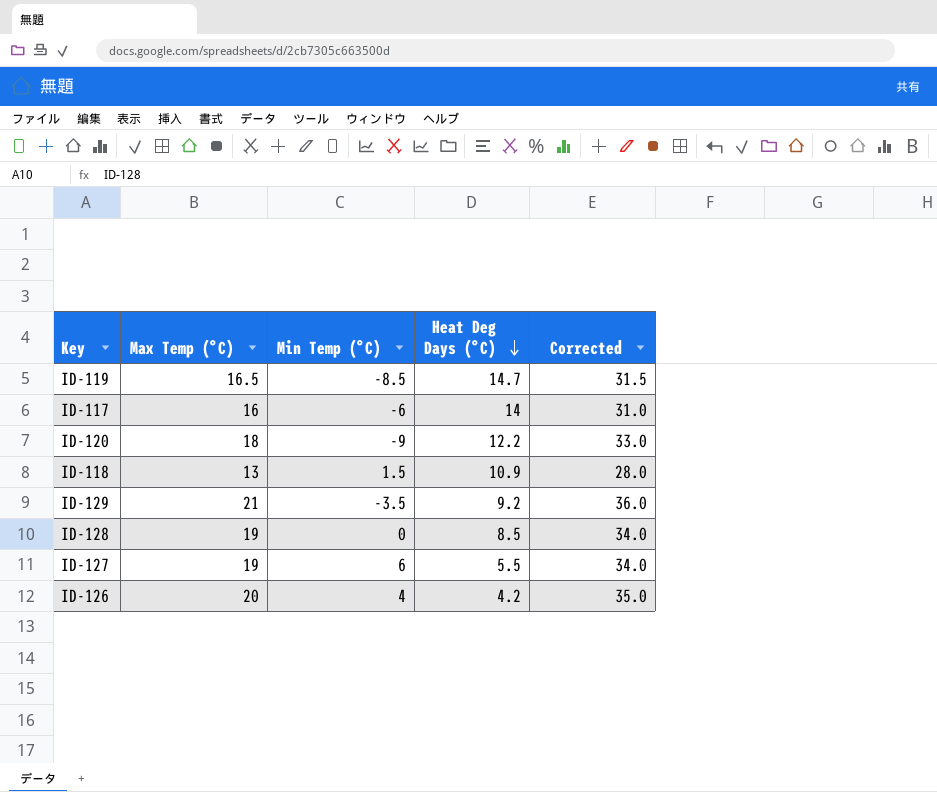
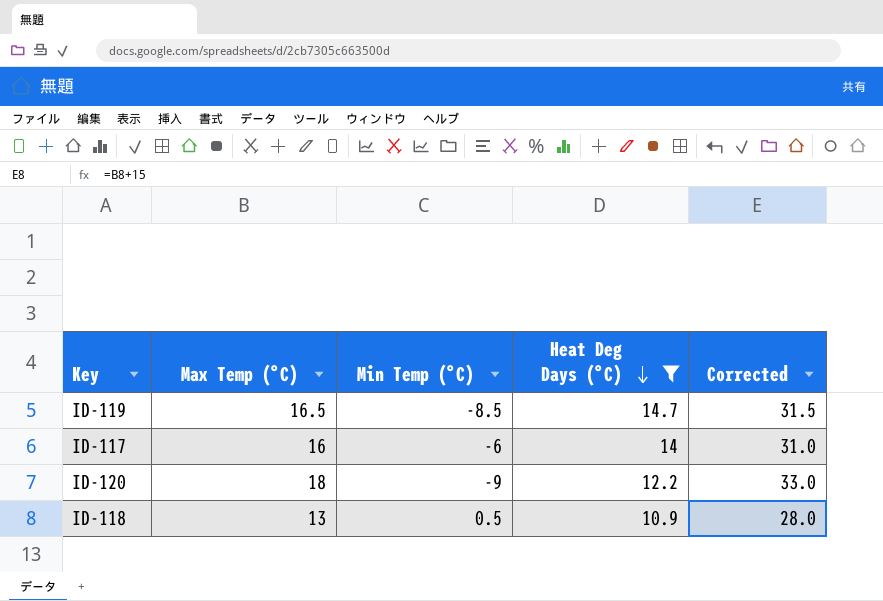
filter: none -> Heat Deg Days (°C) >= 10.9
ID-118 | Min Temp (°C): 1.5 -> 0.5

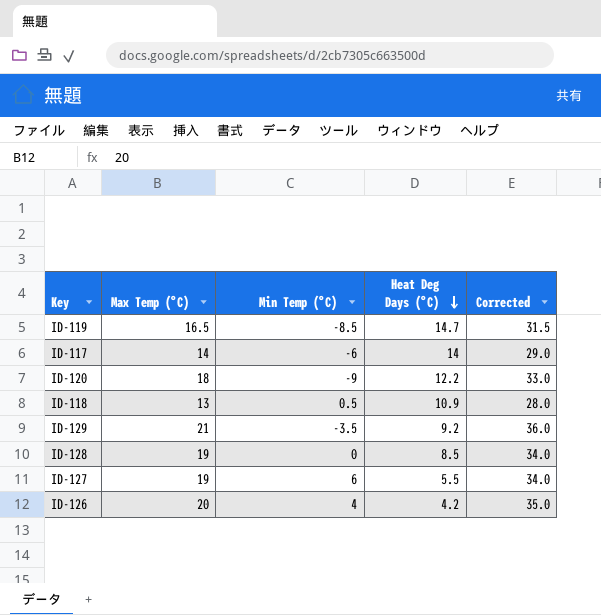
filter: Heat Deg Days (°C) >= 10.9 -> none
ID-117 | Max Temp (°C): 16 -> 14
ID-117 | Corrected: 31.0 -> 29.0

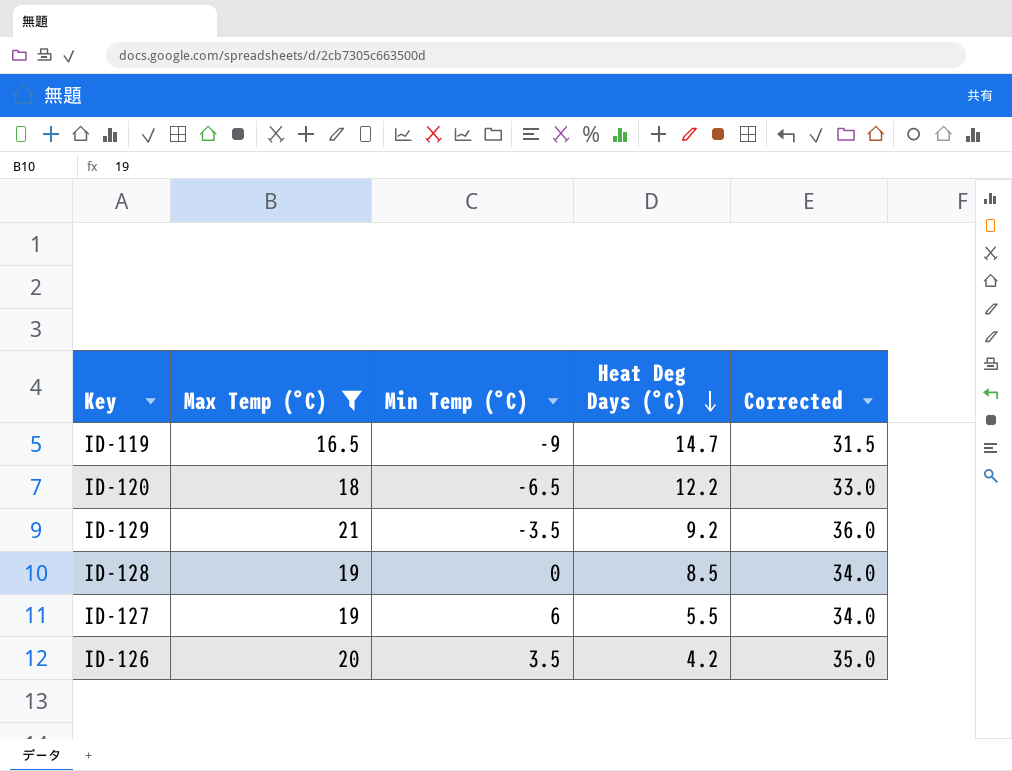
filter: none -> Max Temp (°C) >= 16.5
ID-119 | Min Temp (°C): -8.5 -> -9
ID-120 | Min Temp (°C): -9 -> -6.5
ID-126 | Min Temp (°C): 4 -> 3.5

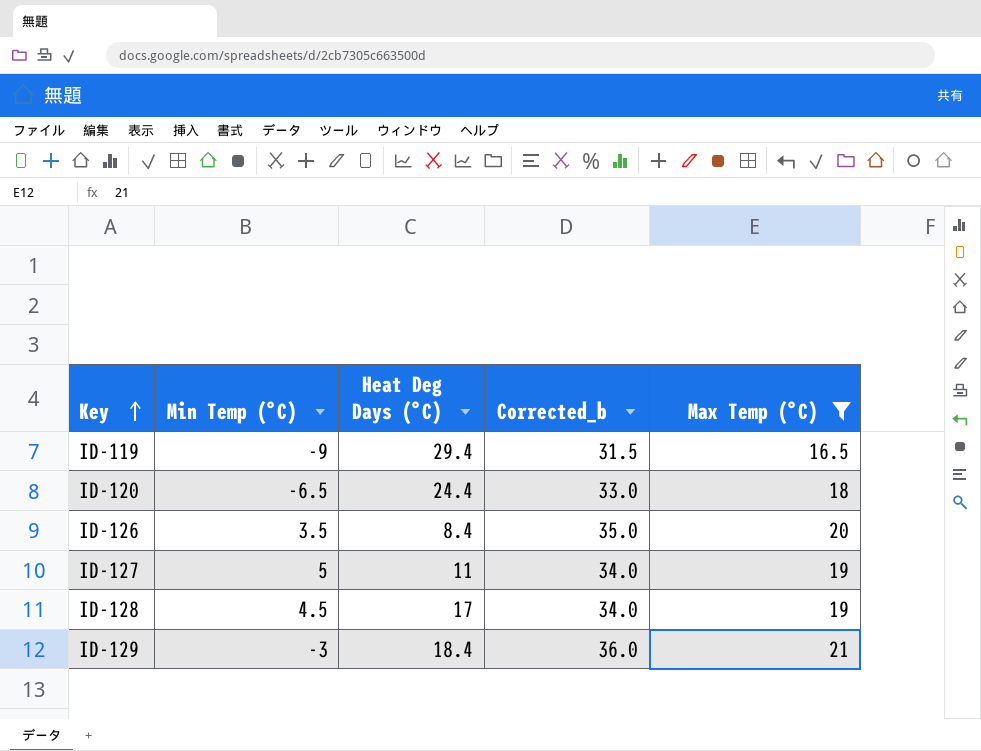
row order: Heat Deg Days (°C) descending -> Key ascending
column name: Corrected -> Corrected_b
column Max Temp (°C) | position: 2 -> 5
ID-119 | Heat Deg Days (°C): 14.7 -> 29.4
ID-120 | Heat Deg Days (°C): 12.2 -> 24.4
ID-126 | Heat Deg Days (°C): 4.2 -> 8.4
ID-127 | Min Temp (°C): 6 -> 5
ID-127 | Heat Deg Days (°C): 5.5 -> 11
ID-128 | Min Temp (°C): 0 -> 4.5
ID-128 | Heat Deg Days (°C): 8.5 -> 17
ID-129 | Min Temp (°C): -3.5 -> -3
ID-129 | Heat Deg Days (°C): 9.2 -> 18.4

